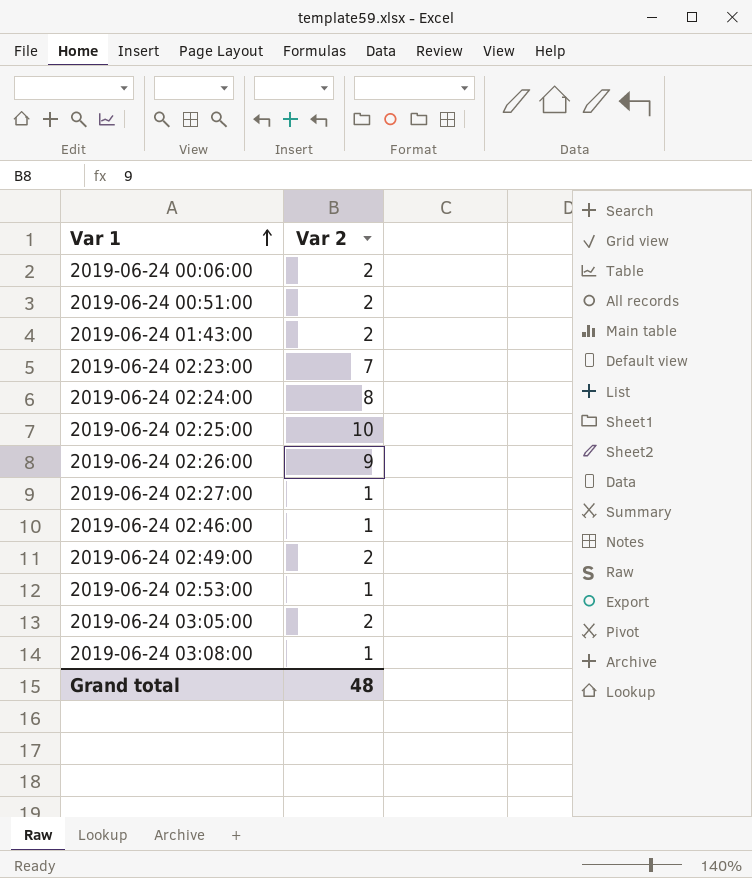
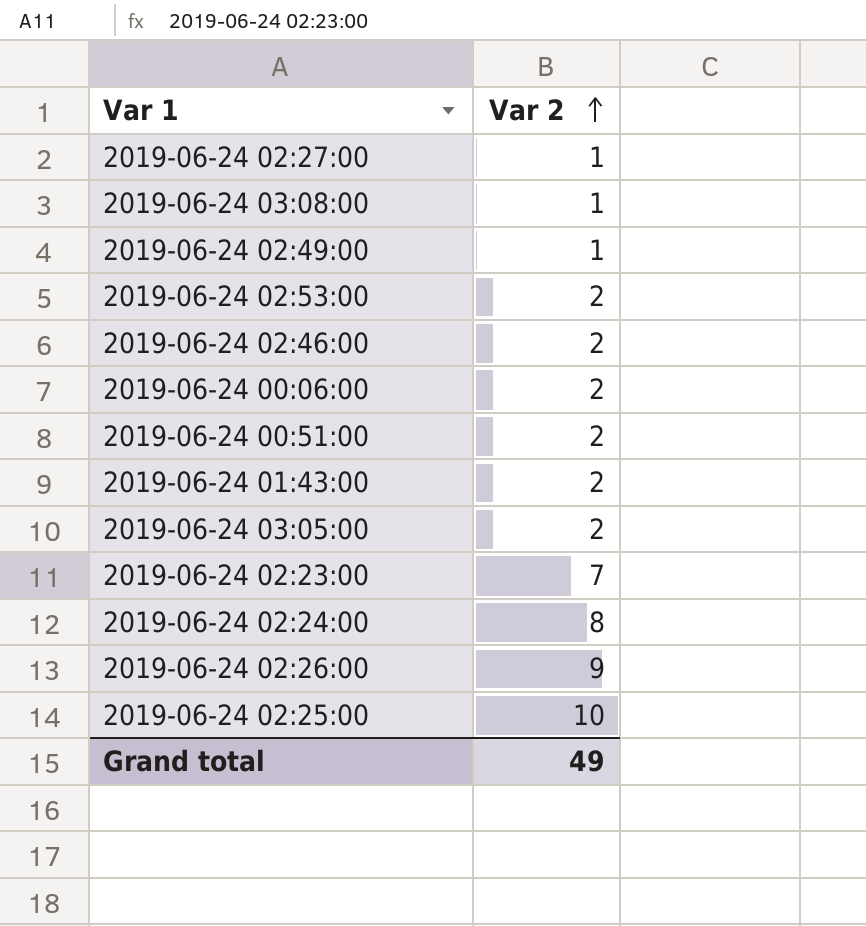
row order: Var 1 ascending -> Var 2 ascending
2019-06-24 02:49:00 | Var 2: 2 -> 1
2019-06-24 02:53:00 | Var 2: 1 -> 2
2019-06-24 02:46:00 | Var 2: 1 -> 2
Grand total | Var 2: 48 -> 49

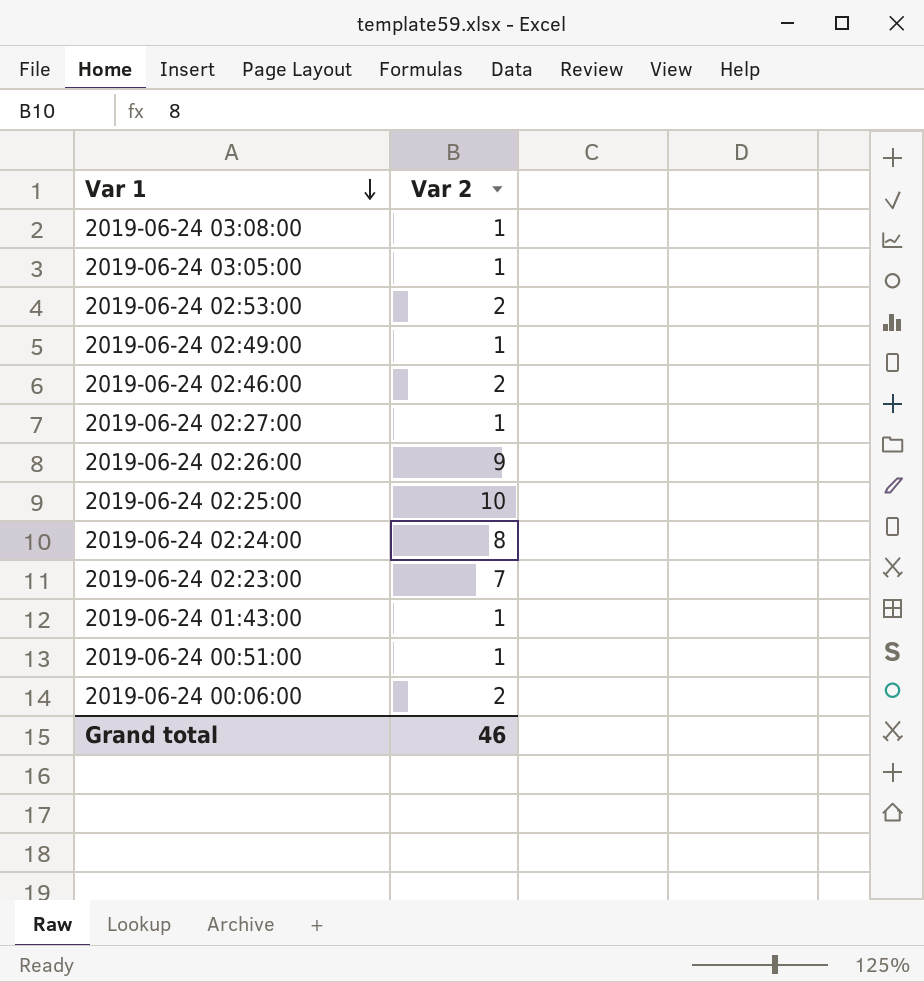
row order: Var 2 ascending -> Var 1 descending
2019-06-24 03:05:00 | Var 2: 2 -> 1
2019-06-24 01:43:00 | Var 2: 2 -> 1
2019-06-24 00:51:00 | Var 2: 2 -> 1
Grand total | Var 2: 49 -> 46

